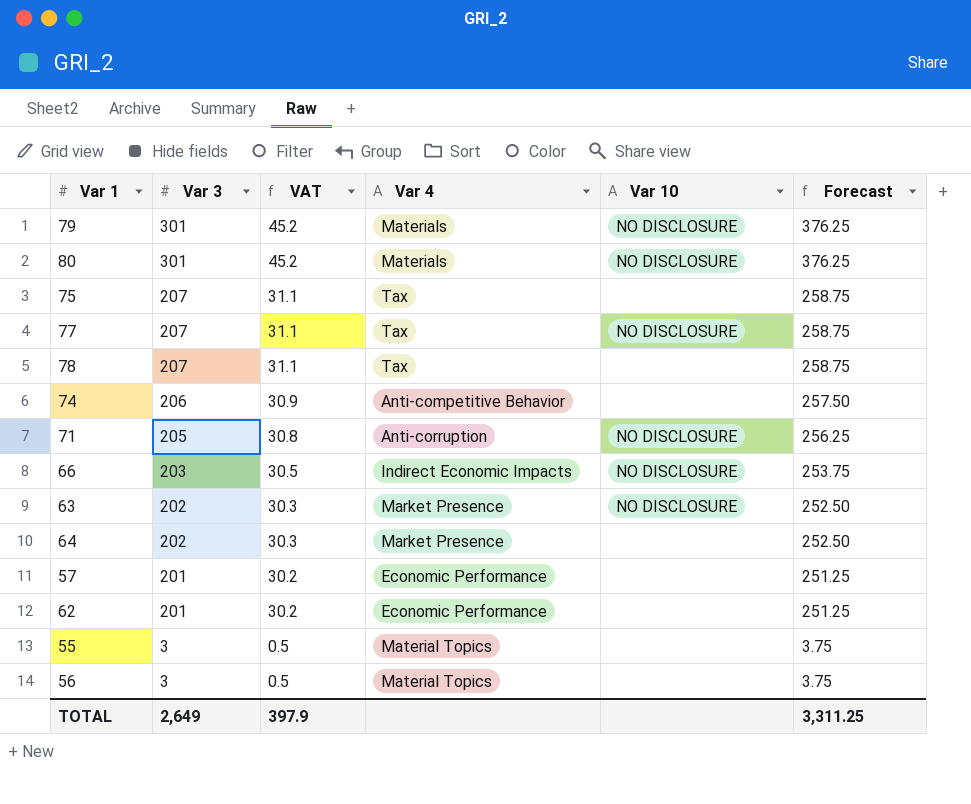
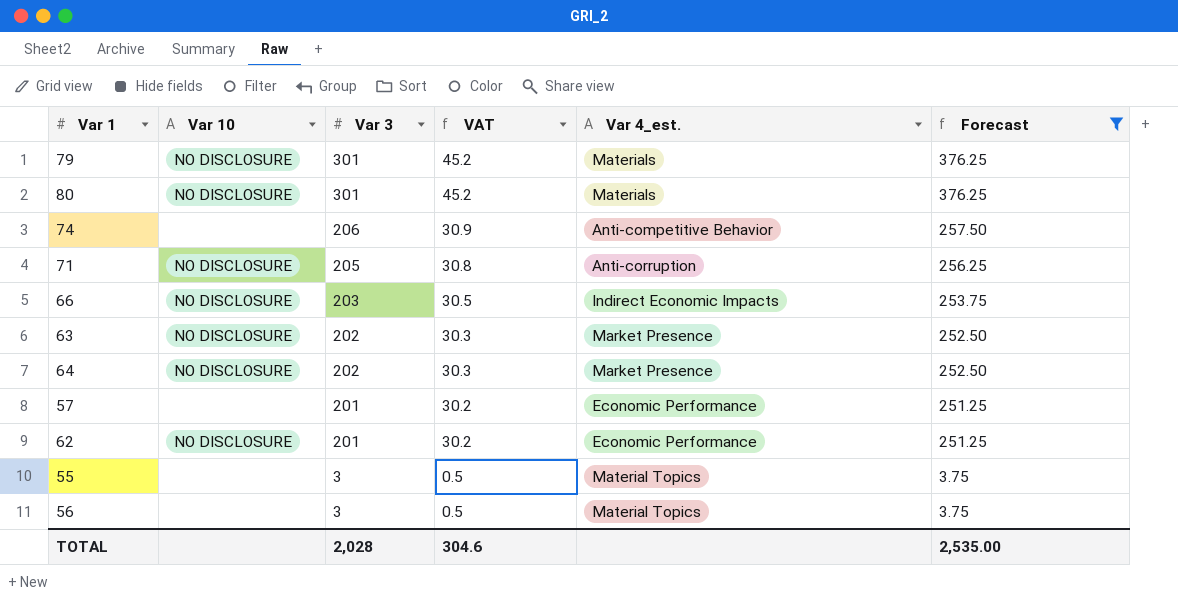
filter: none -> Forecast != 258.75
column Var 10 | position: 5 -> 2
column name: Var 4 -> Var 4_est.
64 | Var 10: none -> NO DISCLOSURE
62 | Var 10: none -> NO DISCLOSURE
TOTAL | Var 3: 2,649 -> 2,028
TOTAL | VAT: 397.9 -> 304.6
TOTAL | Forecast: 3,311.25 -> 2,535.00

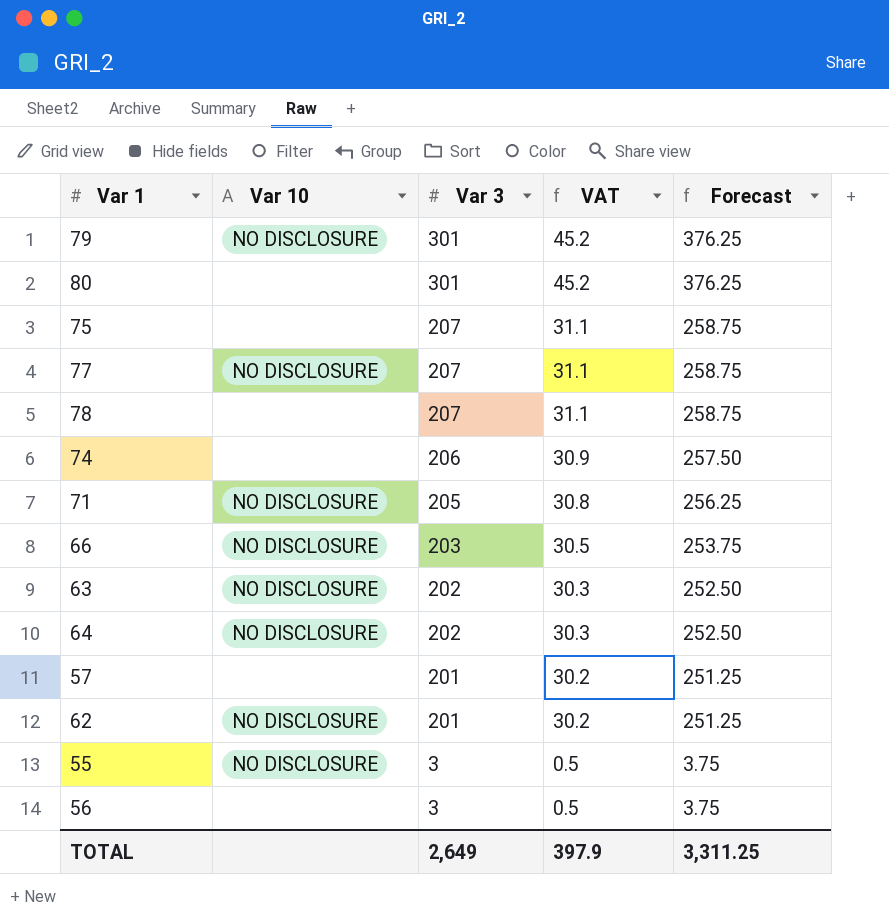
filter: Forecast != 258.75 -> none
column Var 4_est. | position: 5 -> none
80 | Var 10: NO DISCLOSURE -> none
55 | Var 10: none -> NO DISCLOSURE
TOTAL | Var 3: 2,028 -> 2,649
TOTAL | VAT: 304.6 -> 397.9
TOTAL | Forecast: 2,535.00 -> 3,311.25

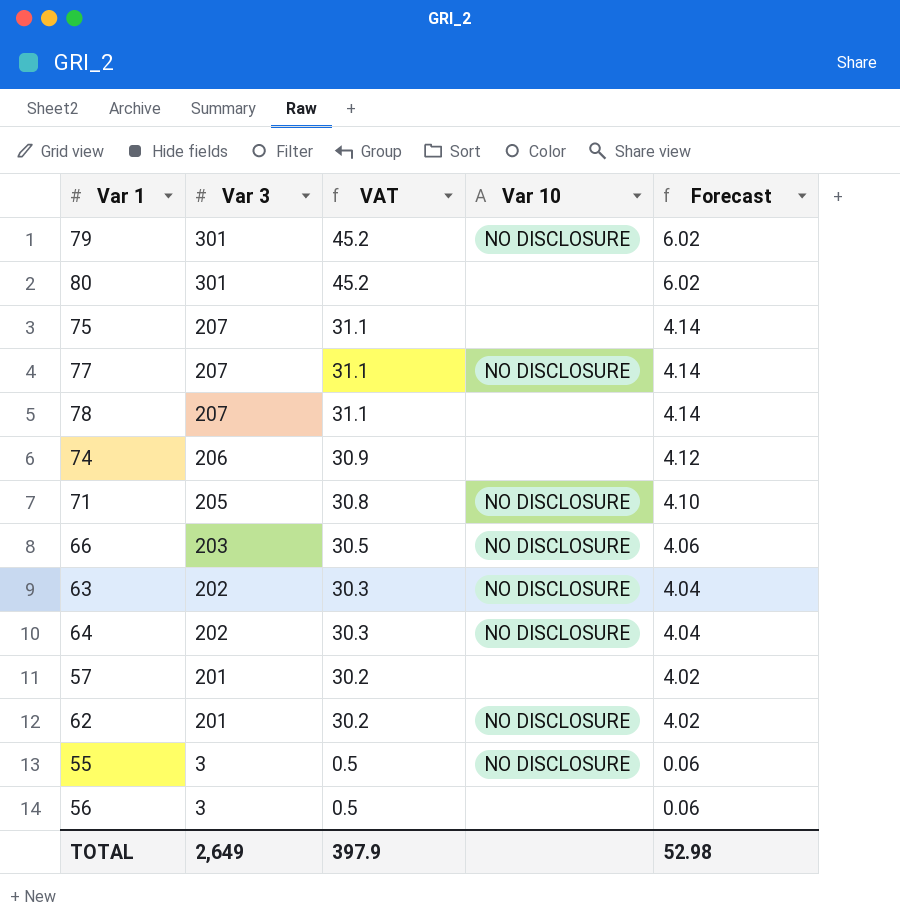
column Var 10 | position: 2 -> 4
column Forecast | formula: [Var 3] * 1.25 -> [Var 3] * 0.02
TOTAL | Forecast: 3,311.25 -> 52.98

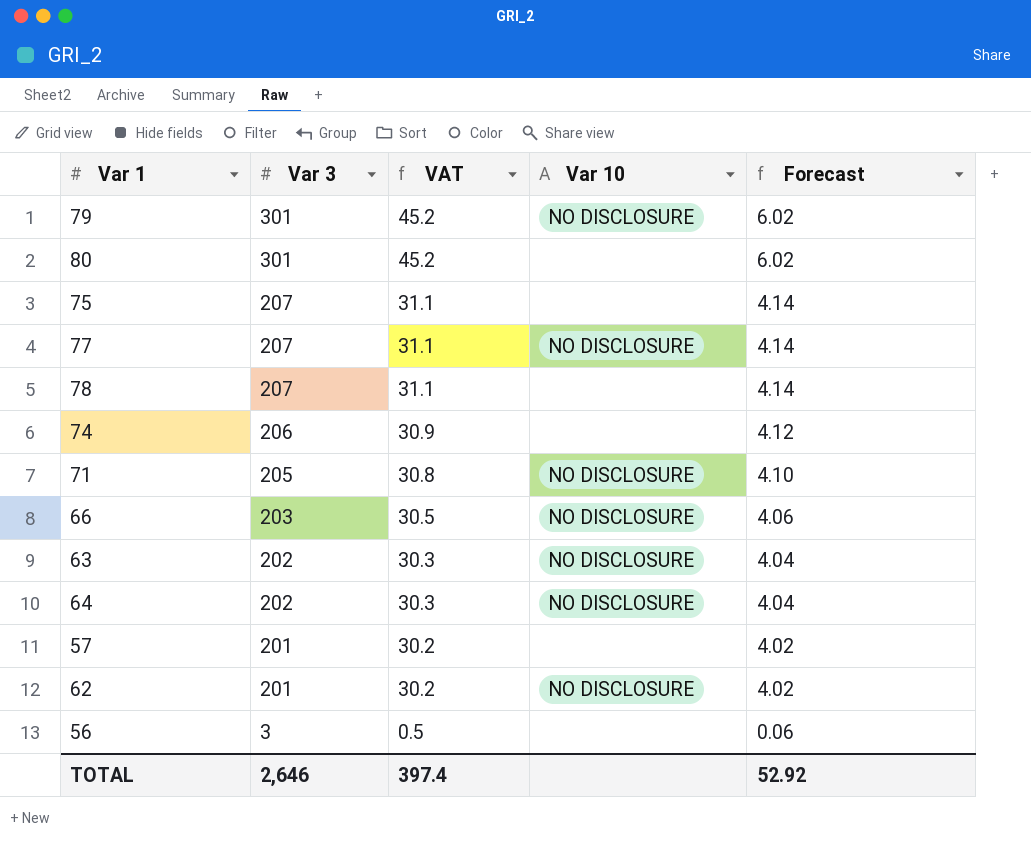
row 55: 3 | 0.5 | NO DISCLOSURE | 0.06 -> none
TOTAL | Var 3: 2,649 -> 2,646
TOTAL | VAT: 397.9 -> 397.4
TOTAL | Forecast: 52.98 -> 52.92

